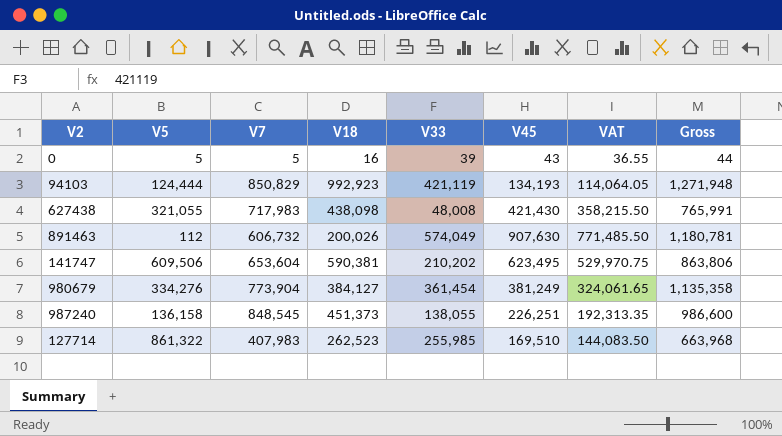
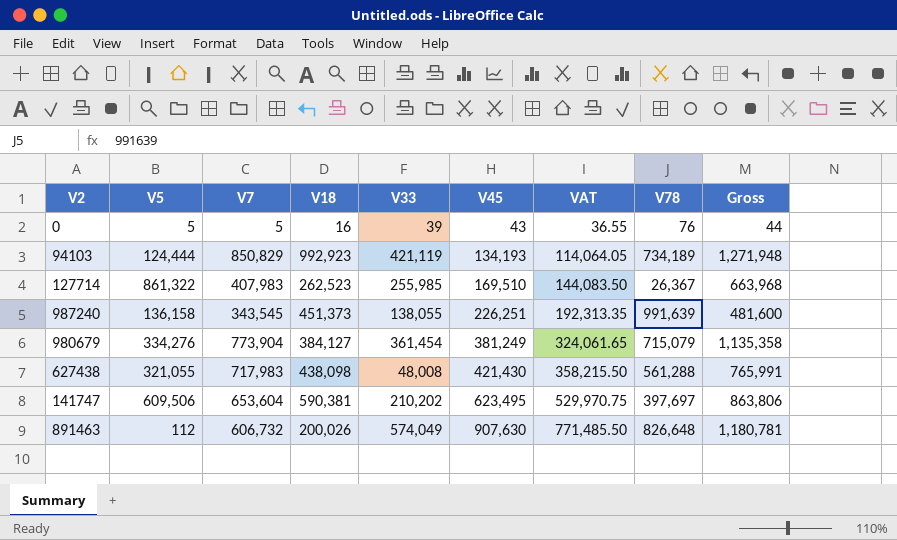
row order: none -> V45 ascending
column V78 | position: none -> 8
987240 | V7: 848,545 -> 343,545
987240 | Gross: 986,600 -> 481,600

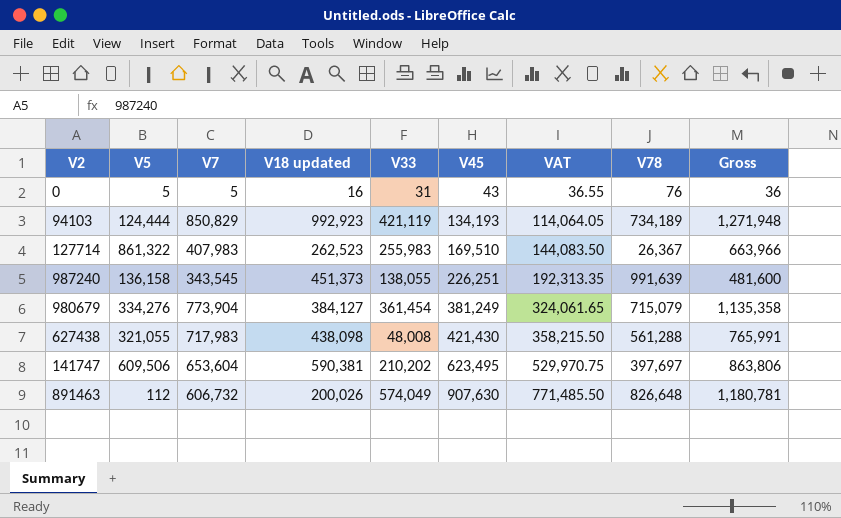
column name: V18 -> V18 updated
0 | V33: 39 -> 31
0 | Gross: 44 -> 36
127714 | V33: 255,985 -> 255,983
127714 | Gross: 663,968 -> 663,966

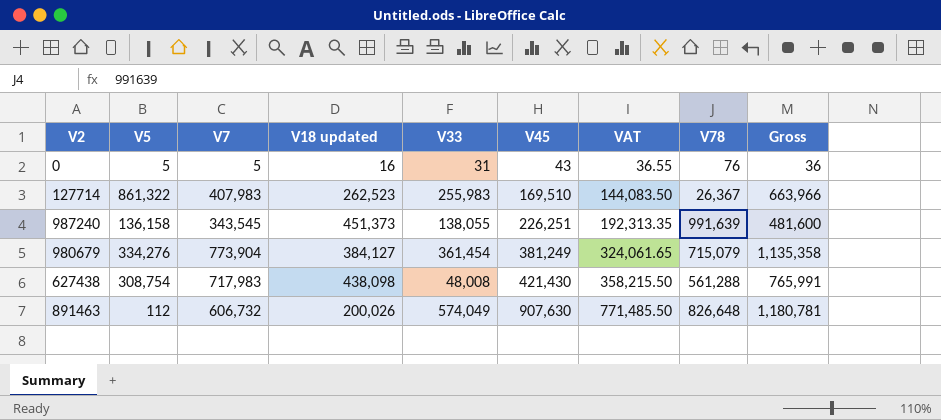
row 94103: 124,444 | 850,829 | 992,923 | 421,119 | 134,193 | 114,064.05 | 734,189 | 1,271,948 -> none
row 141747: 609,506 | 653,604 | 590,381 | 210,202 | 623,495 | 529,970.75 | 397,697 | 863,806 -> none
627438 | V5: 321,055 -> 308,754

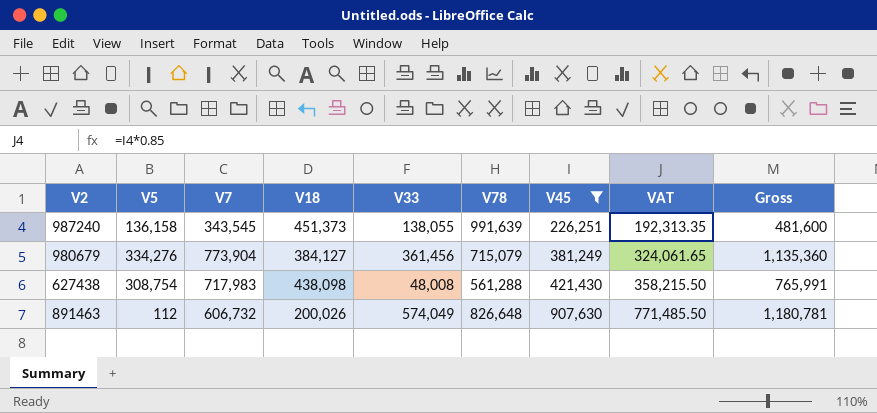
filter: none -> V45 >= 226,251
column name: V18 updated -> V18
column V78 | position: 8 -> 6
980679 | V33: 361,454 -> 361,456
980679 | Gross: 1,135,358 -> 1,135,360

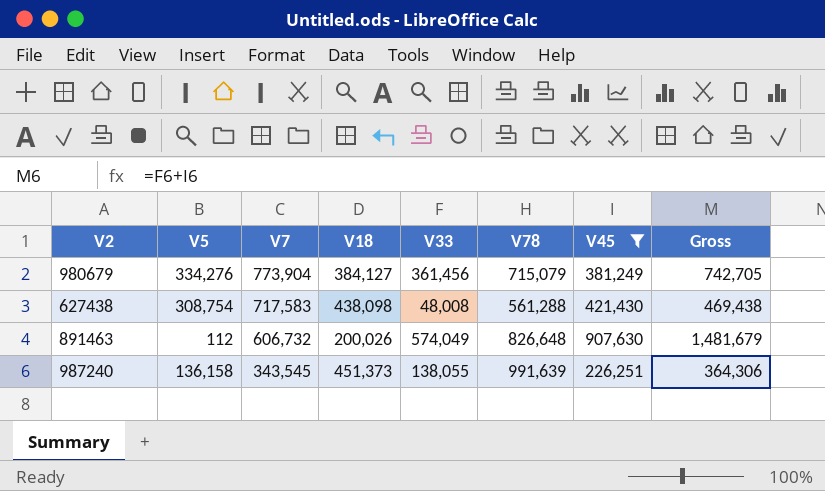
row order: V45 ascending -> V7 descending
column VAT | formula: [V45] * 0.85 -> none
column Gross | formula: [V7] + [V33] -> [V33] + [V45]
627438 | V7: 717,983 -> 717,583

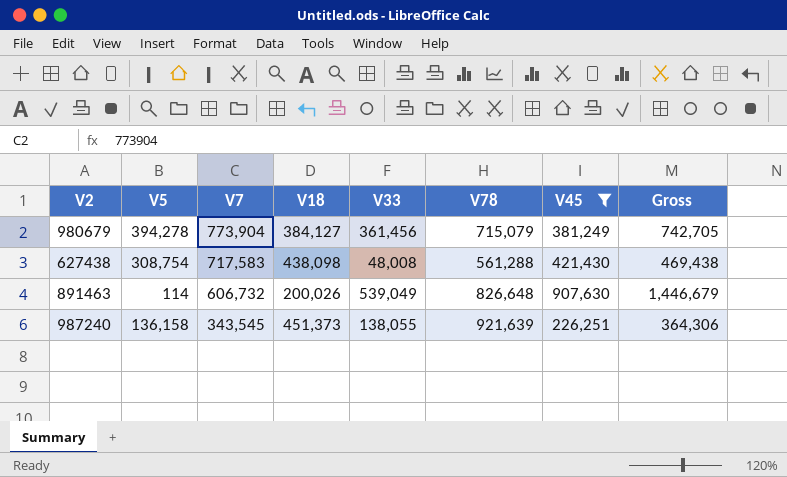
980679 | V5: 334,276 -> 394,278
891463 | V5: 112 -> 114
891463 | V33: 574,049 -> 539,049
891463 | Gross: 1,481,679 -> 1,446,679
987240 | V78: 991,639 -> 921,639

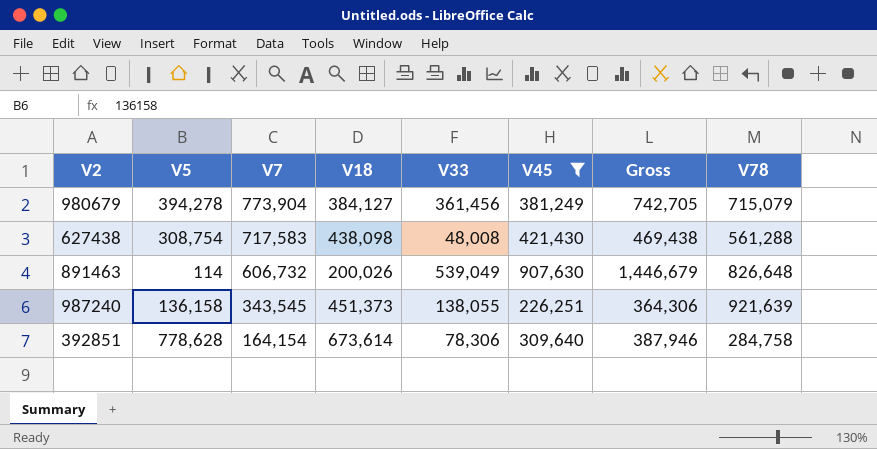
column V78 | position: 6 -> 8
row 392851: none -> 778,628 | 164,154 | 673,614 | 78,306 | 309,640 | 387,946 | 284,758

